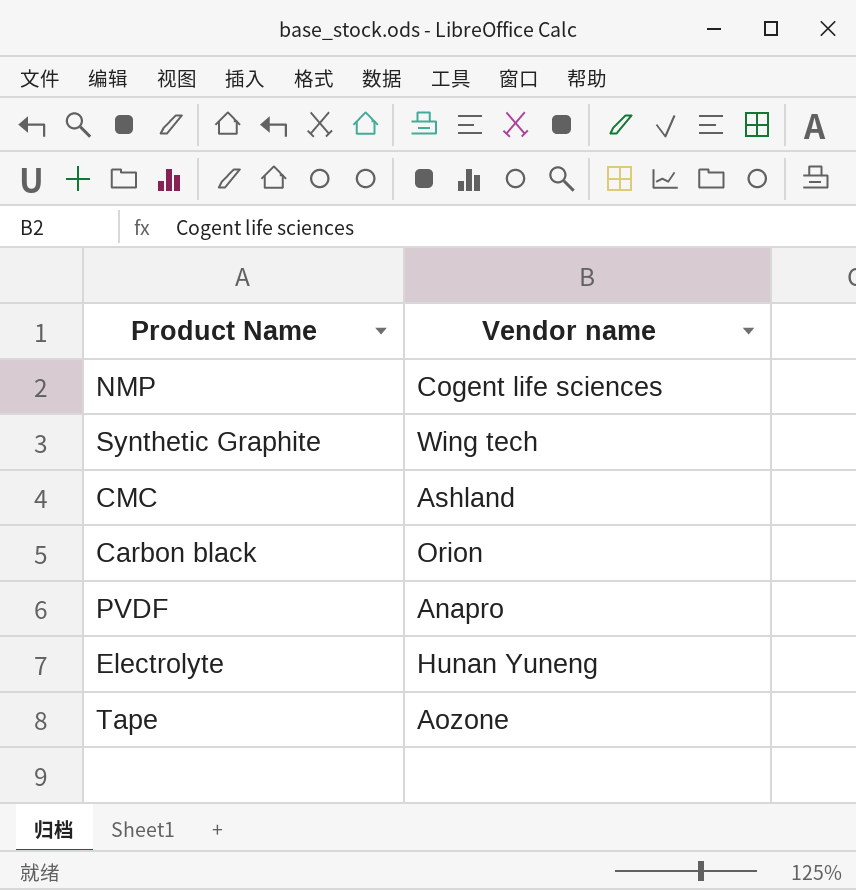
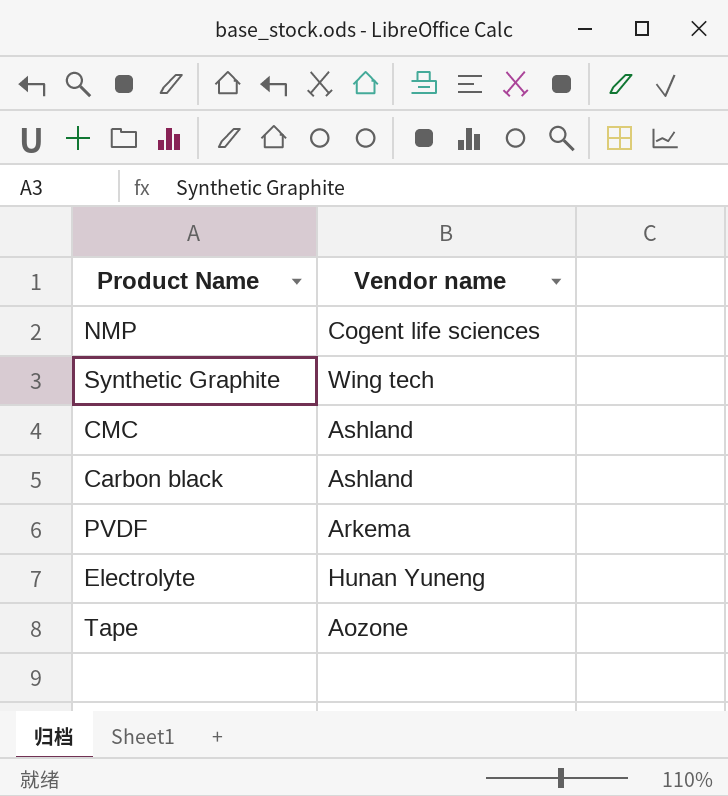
Carbon black | Vendor name: Orion -> Ashland
PVDF | Vendor name: Anapro -> Arkema

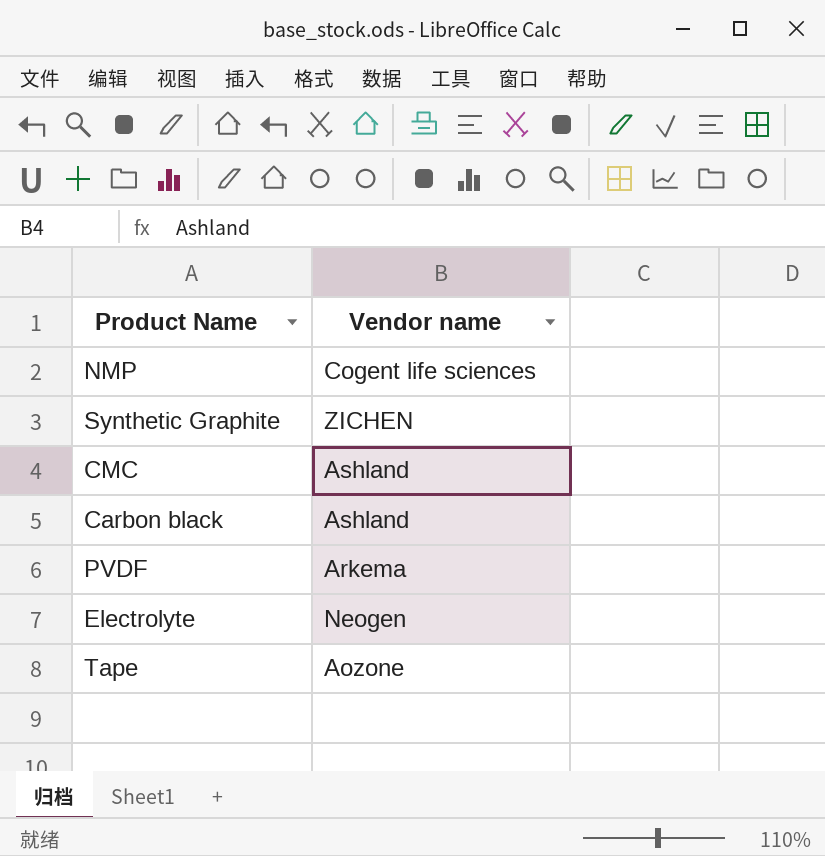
Synthetic Graphite | Vendor name: Wing tech -> ZICHEN
Electrolyte | Vendor name: Hunan Yuneng -> Neogen

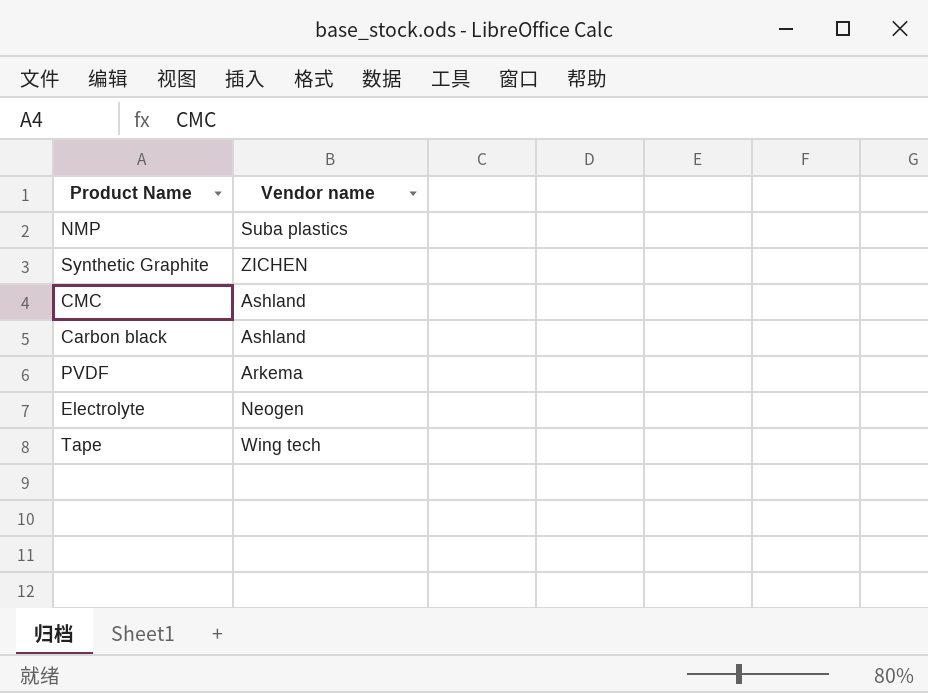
NMP | Vendor name: Cogent life sciences -> Suba plastics
Tape | Vendor name: Aozone -> Wing tech

